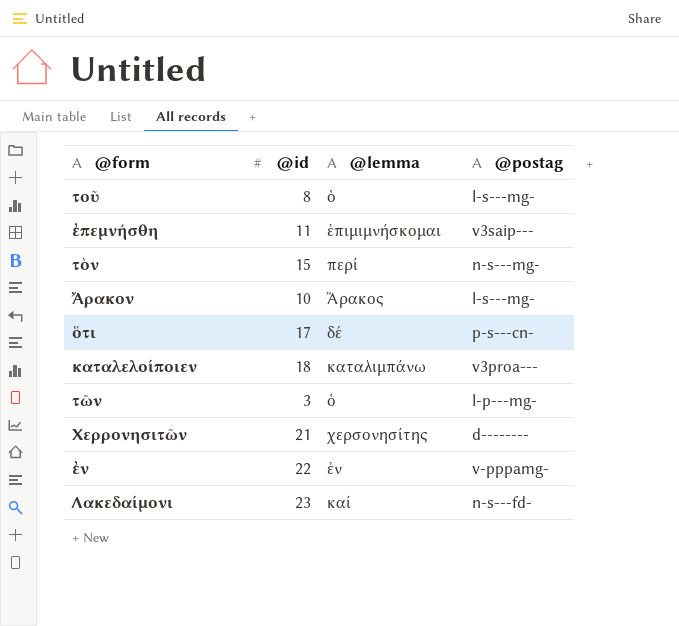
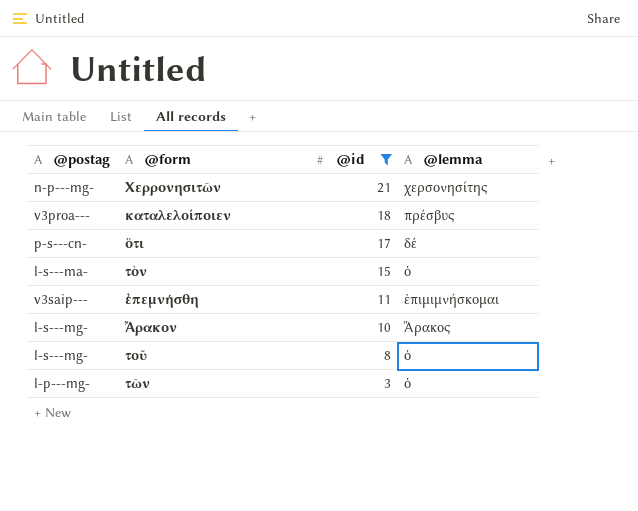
filter: none -> @id <= 21
row order: none -> @id descending
column @postag | position: 4 -> 1
Χερρονησιτῶν | @postag: d-------- -> n-p---mg-
καταλελοίποιεν | @lemma: καταλιμπάνω -> πρέσβυς
τὸν | @postag: n-s---mg- -> l-s---ma-
τὸν | @lemma: περί -> ὁ

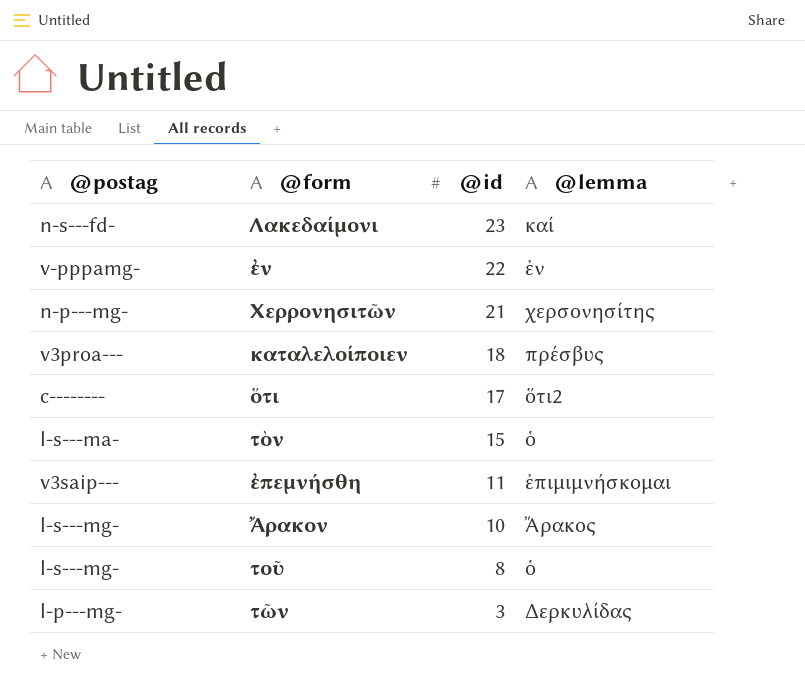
filter: @id <= 21 -> none
ὅτι | @postag: p-s---cn- -> c--------
ὅτι | @lemma: δέ -> ὅτι2
τῶν | @lemma: ὁ -> Δερκυλίδας

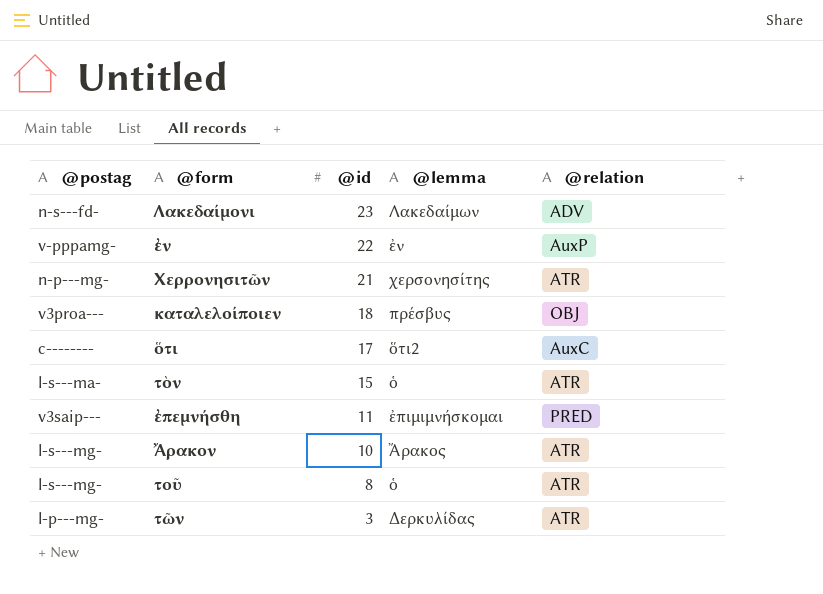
column @relation | position: none -> 5
Λακεδαίμονι | @lemma: καί -> Λακεδαίμων

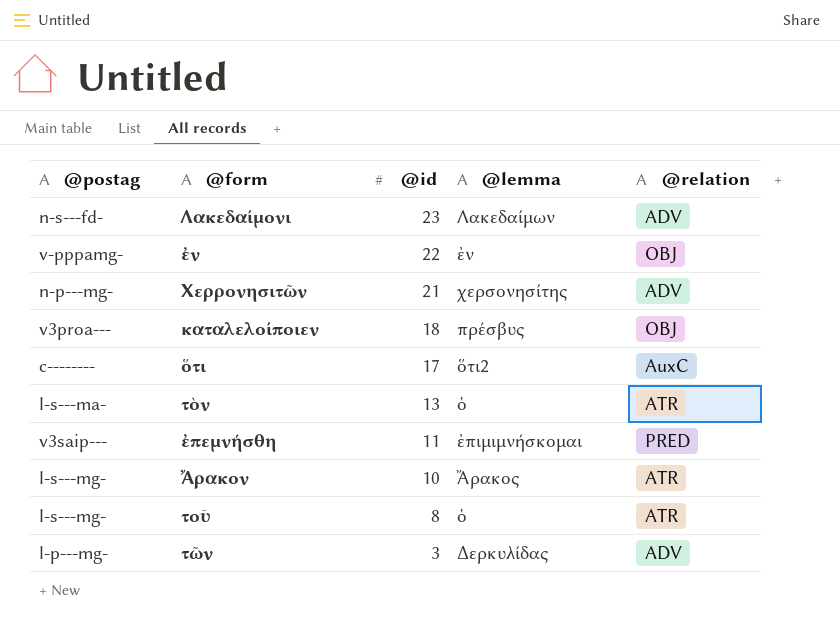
ἐν | @relation: AuxP -> OBJ
Χερρονησιτῶν | @relation: ATR -> ADV
τὸν | @id: 15 -> 13
τῶν | @relation: ATR -> ADV

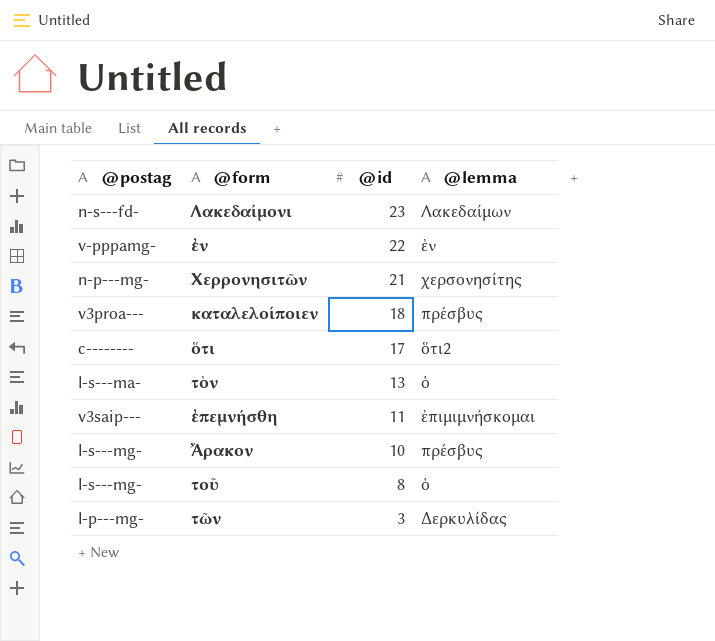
column @relation | position: 5 -> none
Ἄρακον | @lemma: Ἄρακος -> πρέσβυς

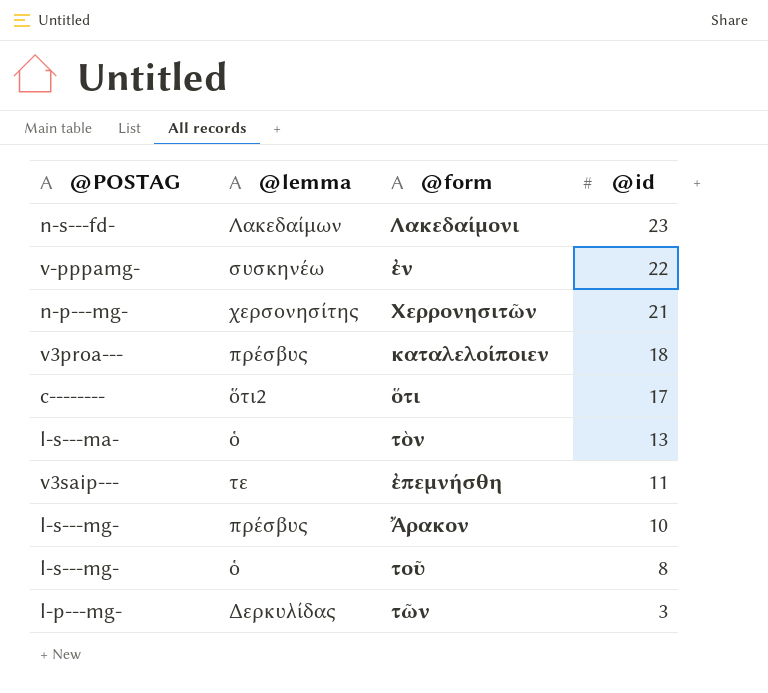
column name: @postag -> @POSTAG
column @lemma | position: 4 -> 2
ἐν | @lemma: ἐν -> συσκηνέω
ἐπεμνήσθη | @lemma: ἐπιμιμνήσκομαι -> τε

